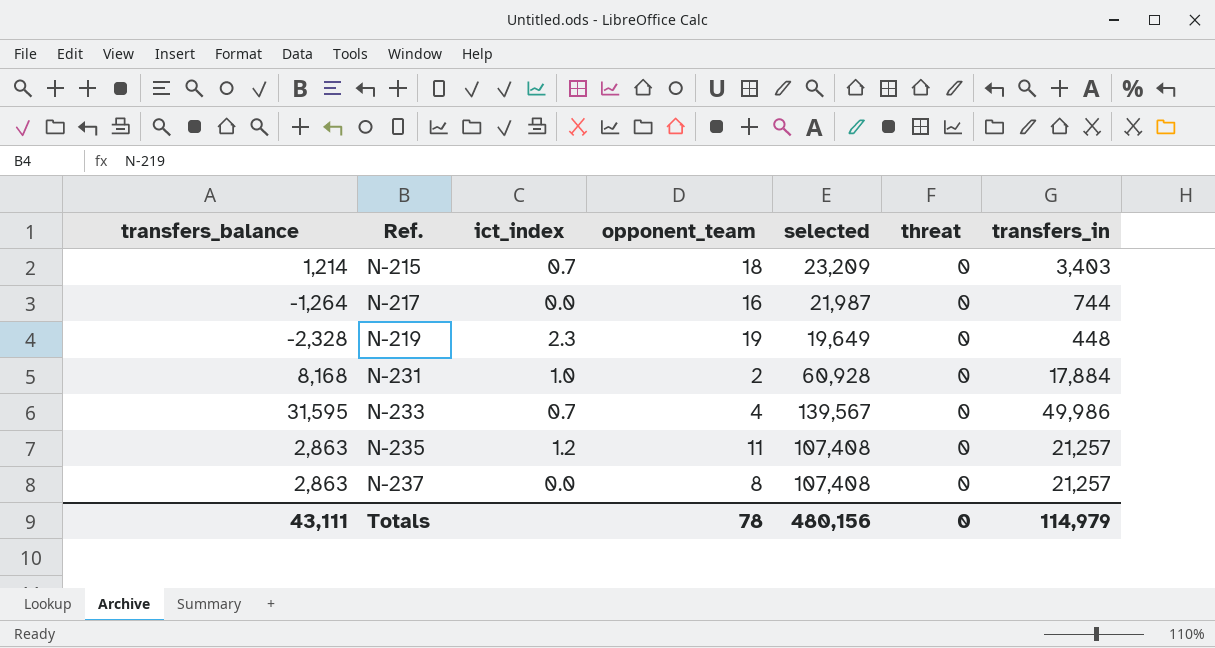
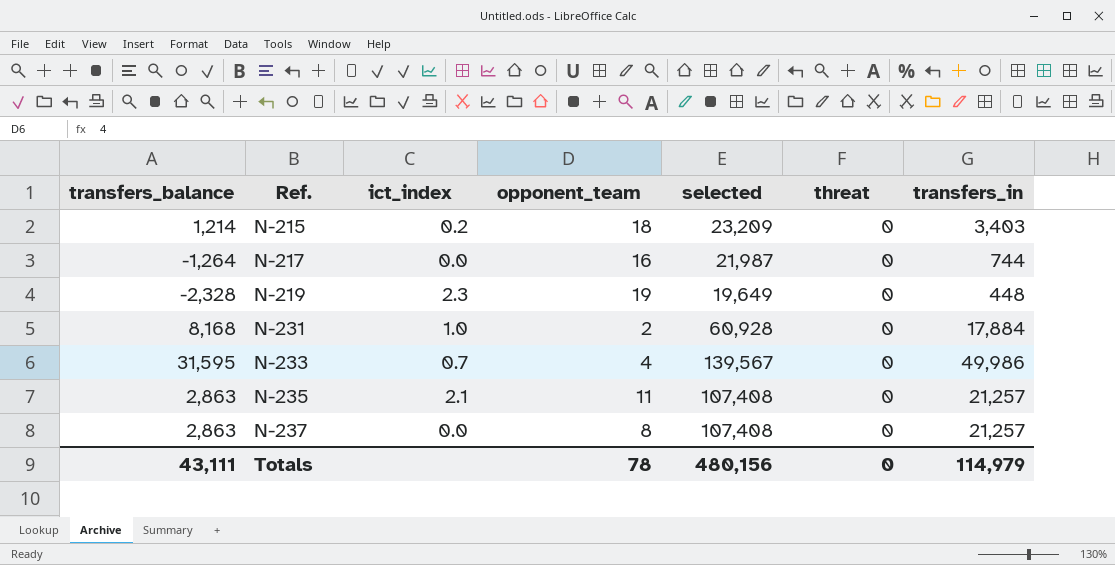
N-215 | ict_index: 0.7 -> 0.2
N-235 | ict_index: 1.2 -> 2.1

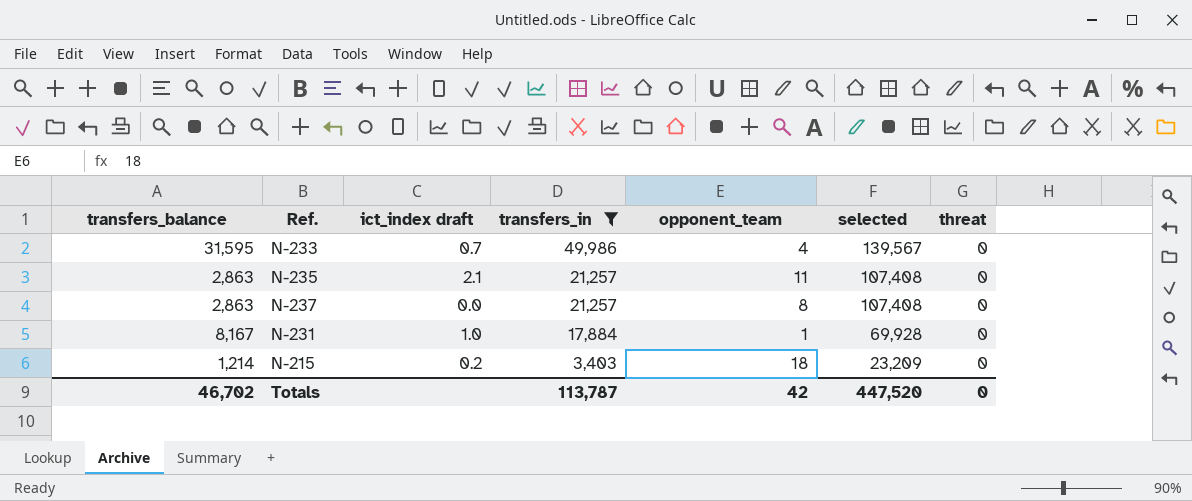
filter: none -> transfers_in >= 3,403
row order: Ref. ascending -> transfers_in descending
column name: ict_index -> ict_index draft
column transfers_in | position: 7 -> 4
N-231 | transfers_balance: 8,168 -> 8,167
N-231 | opponent_team: 2 -> 1
N-231 | selected: 60,928 -> 69,928
Totals | transfers_balance: 43,111 -> 46,702
Totals | transfers_in: 114,979 -> 113,787
Totals | opponent_team: 78 -> 42
Totals | selected: 480,156 -> 447,520

